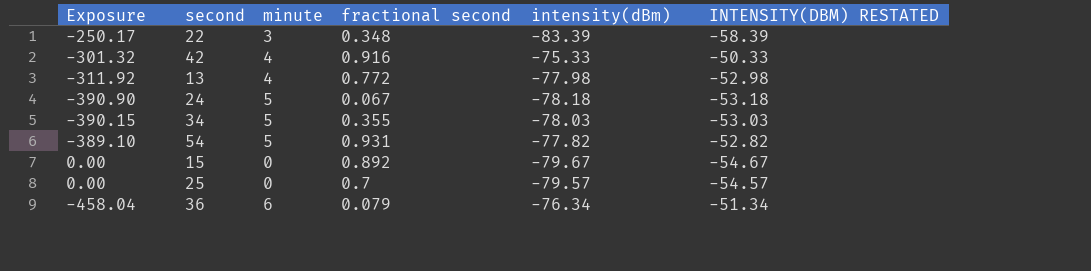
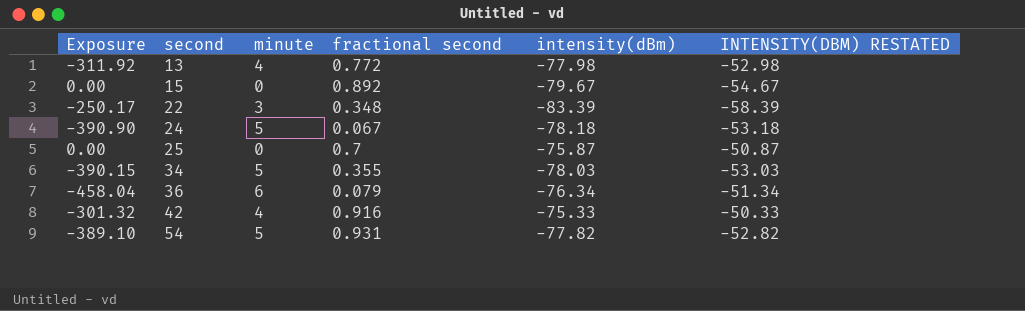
row order: none -> second ascending
25 | intensity(dBm): -79.57 -> -75.87
25 | INTENSITY(DBM) RESTATED: -54.57 -> -50.87

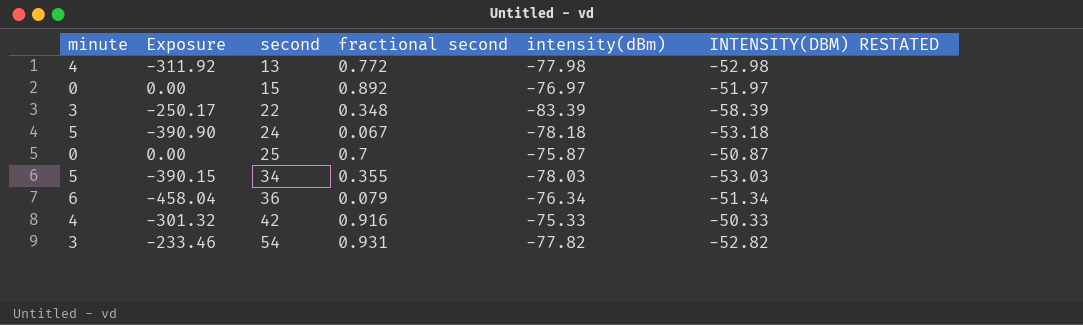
column minute | position: 3 -> 1
15 | intensity(dBm): -79.67 -> -76.97
15 | INTENSITY(DBM) RESTATED: -54.67 -> -51.97
54 | minute: 5 -> 3
54 | Exposure: -389.10 -> -233.46

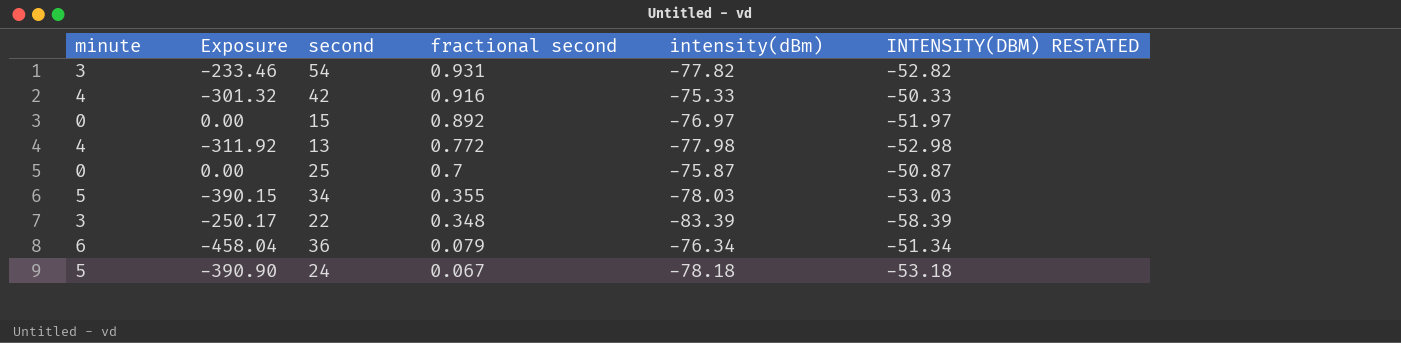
row order: second ascending -> fractional second descending

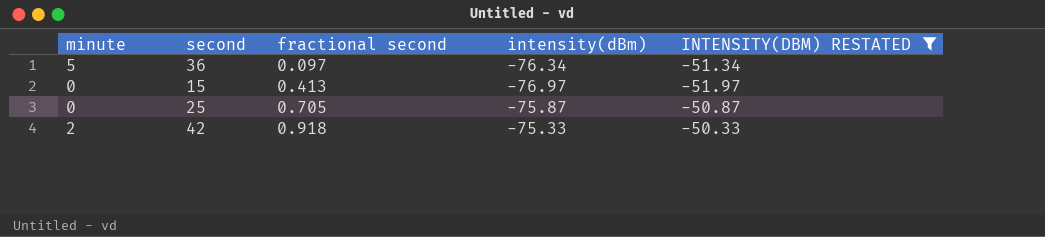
filter: none -> INTENSITY(DBM) RESTATED >= -51.97
row order: fractional second descending -> fractional second ascending
column Exposure | formula: [minute] * [intensity(dBm)] -> none
36 | minute: 6 -> 5
36 | fractional second: 0.079 -> 0.097
15 | fractional second: 0.892 -> 0.413
25 | fractional second: 0.7 -> 0.705
42 | minute: 4 -> 2
42 | fractional second: 0.916 -> 0.918

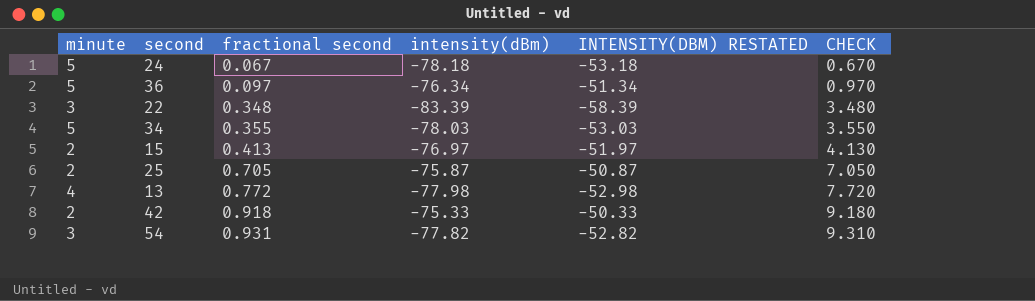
filter: INTENSITY(DBM) RESTATED >= -51.97 -> none
column CHECK | formula: none -> [fractional second] * 10
15 | minute: 0 -> 2
25 | minute: 0 -> 2

